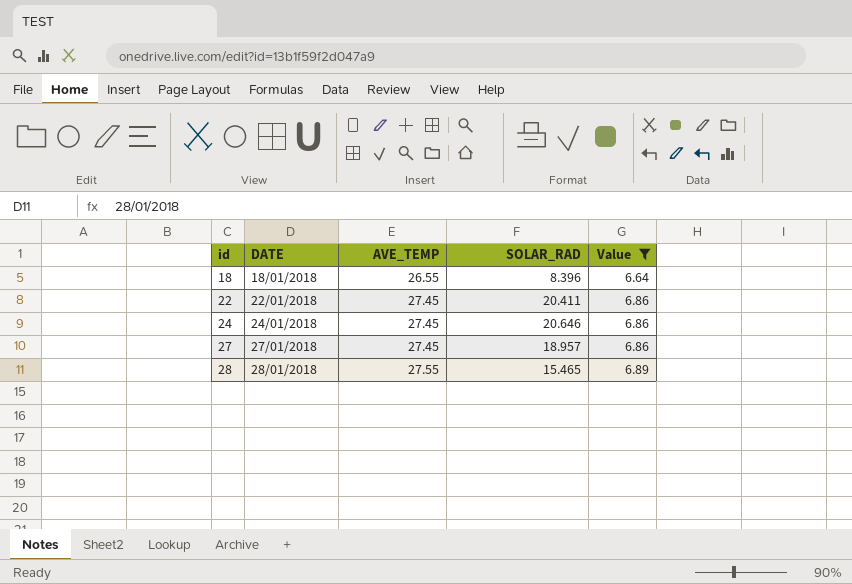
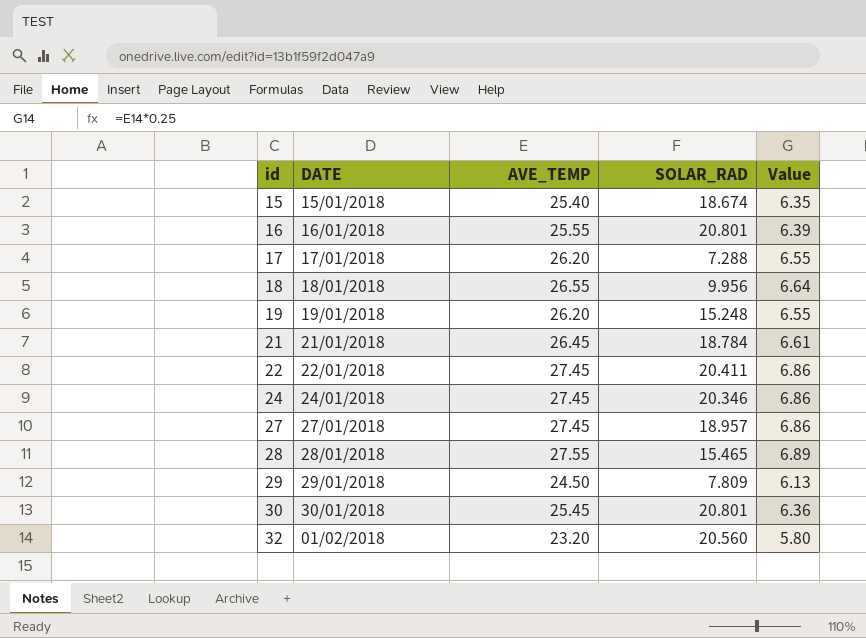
filter: Value >= 6.64 -> none
18 | SOLAR_RAD: 8.396 -> 9.956
24 | SOLAR_RAD: 20.646 -> 20.346

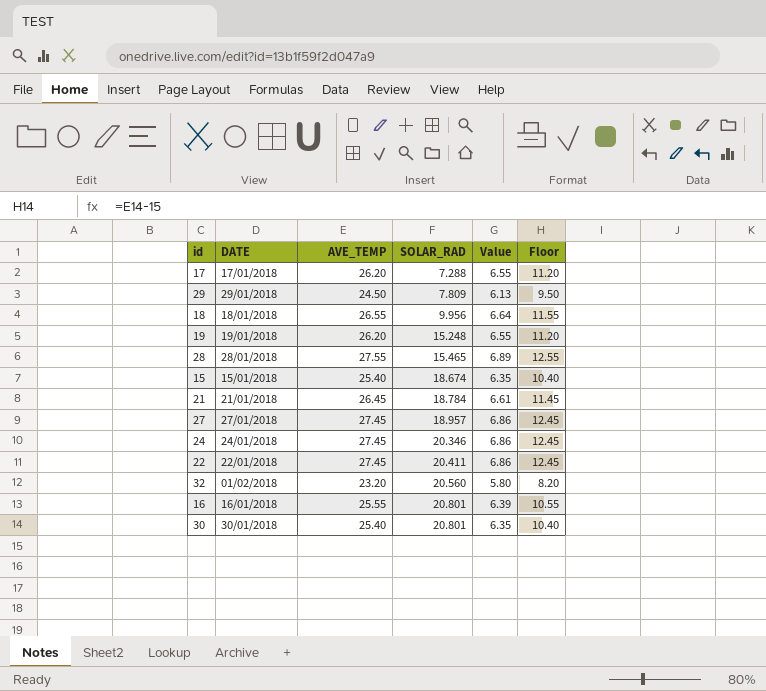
row order: id ascending -> SOLAR_RAD ascending
column Floor | formula: none -> [AVE_TEMP] - 15
30 | AVE_TEMP: 25.45 -> 25.40
30 | Value: 6.36 -> 6.35

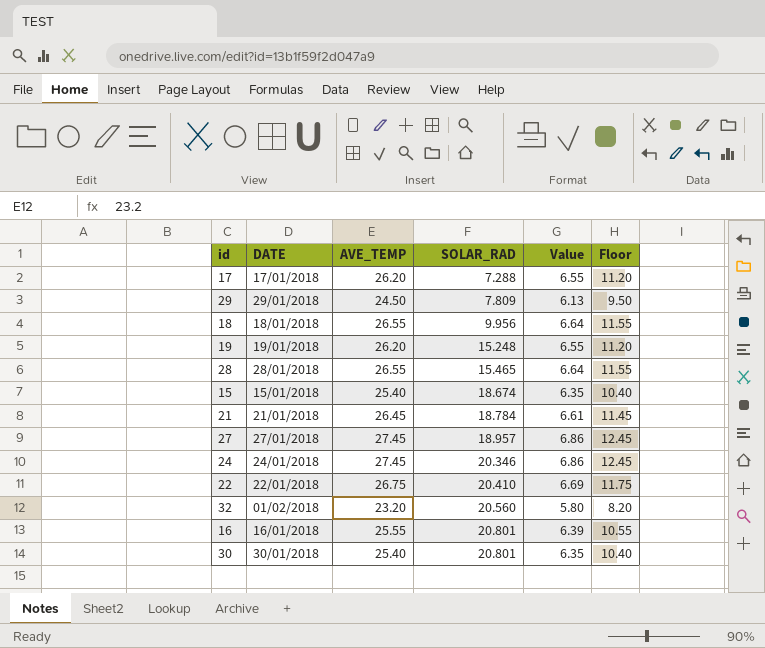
28 | AVE_TEMP: 27.55 -> 26.55
28 | Value: 6.89 -> 6.64
28 | Floor: 12.55 -> 11.55
22 | AVE_TEMP: 27.45 -> 26.75
22 | SOLAR_RAD: 20.411 -> 20.410
22 | Value: 6.86 -> 6.69
22 | Floor: 12.45 -> 11.75

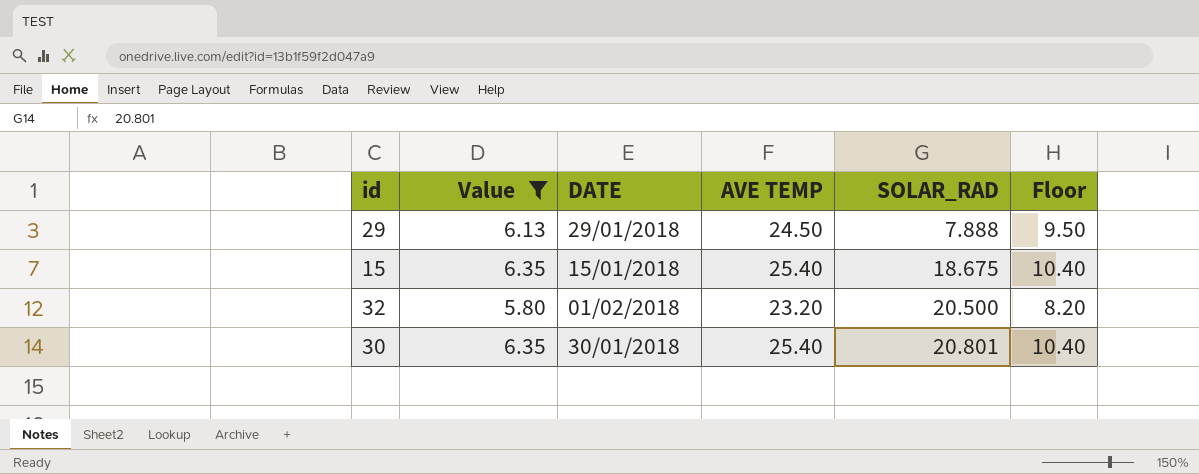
filter: none -> Value <= 6.35
column Value | position: 5 -> 2
column name: AVE_TEMP -> AVE TEMP
29 | SOLAR_RAD: 7.809 -> 7.888
15 | SOLAR_RAD: 18.674 -> 18.675
32 | SOLAR_RAD: 20.560 -> 20.500

